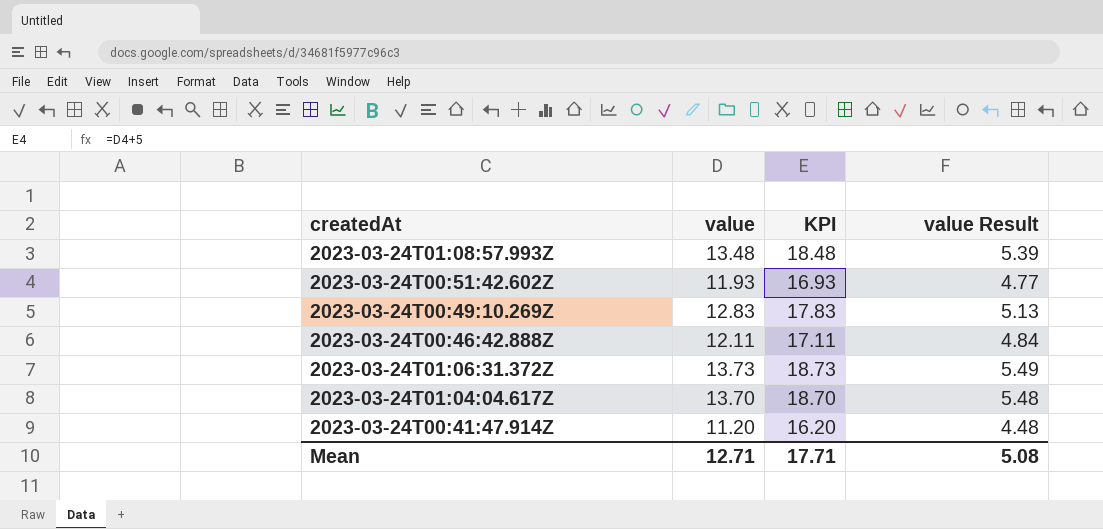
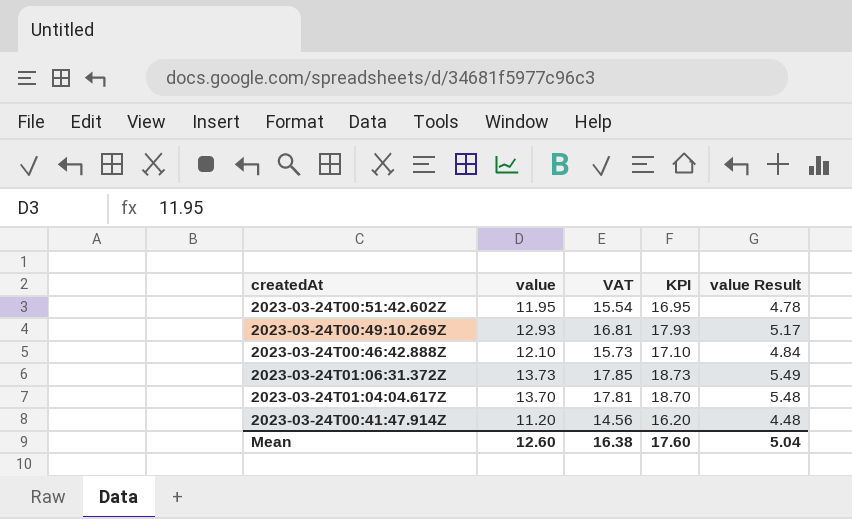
column VAT | formula: none -> [value] * 1.3
row 2023-03-24T01:08:57.993Z: 13.48 | 18.48 | 5.39 -> none
2023-03-24T00:51:42.602Z | value: 11.93 -> 11.95
2023-03-24T00:51:42.602Z | KPI: 16.93 -> 16.95
2023-03-24T00:51:42.602Z | value Result: 4.77 -> 4.78
2023-03-24T00:49:10.269Z | value: 12.83 -> 12.93
2023-03-24T00:49:10.269Z | KPI: 17.83 -> 17.93
2023-03-24T00:49:10.269Z | value Result: 5.13 -> 5.17
2023-03-24T00:46:42.888Z | value: 12.11 -> 12.10
2023-03-24T00:46:42.888Z | KPI: 17.11 -> 17.10
Mean | value: 12.71 -> 12.60
Mean | KPI: 17.71 -> 17.60
Mean | value Result: 5.08 -> 5.04

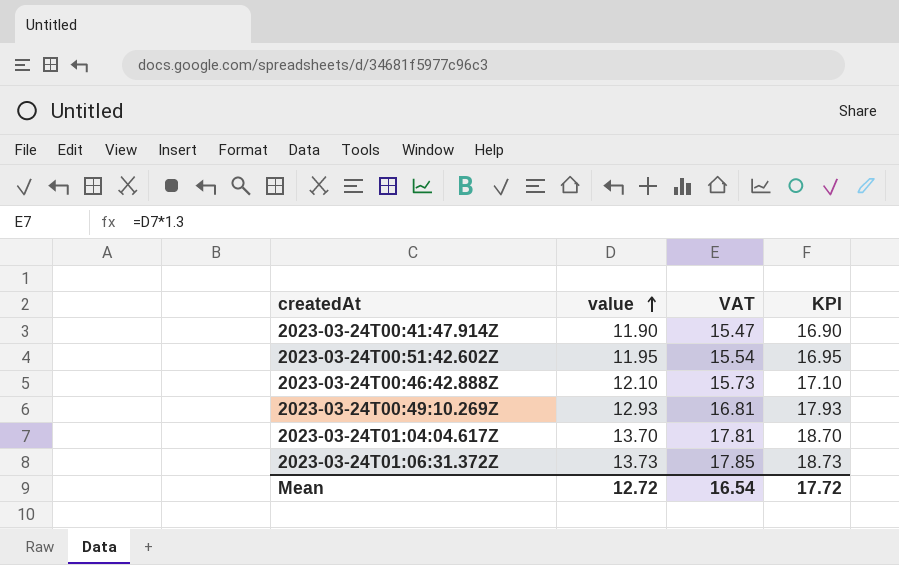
row order: none -> value ascending
column value Result | formula: [value] * 0.4 -> none
2023-03-24T00:41:47.914Z | value: 11.20 -> 11.90
2023-03-24T00:41:47.914Z | VAT: 14.56 -> 15.47
2023-03-24T00:41:47.914Z | KPI: 16.20 -> 16.90
Mean | value: 12.60 -> 12.72
Mean | VAT: 16.38 -> 16.54
Mean | KPI: 17.60 -> 17.72

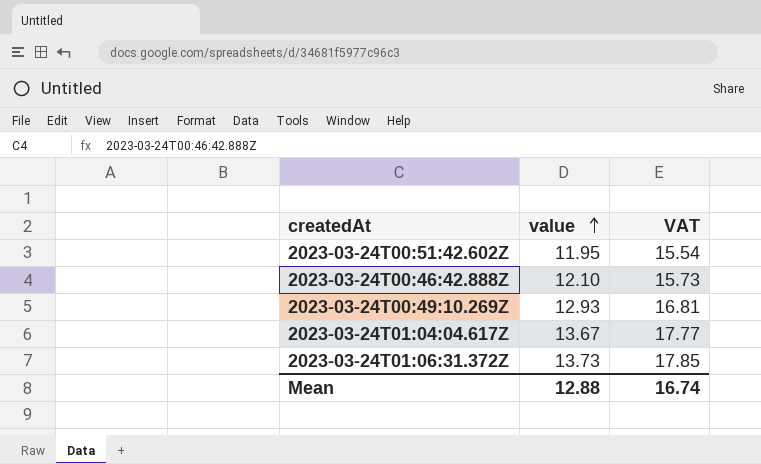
column KPI | formula: [value] + 5 -> none
row 2023-03-24T00:41:47.914Z: 11.90 | 15.47 | 16.90 -> none
2023-03-24T01:04:04.617Z | value: 13.70 -> 13.67
2023-03-24T01:04:04.617Z | VAT: 17.81 -> 17.77
Mean | value: 12.72 -> 12.88
Mean | VAT: 16.54 -> 16.74

